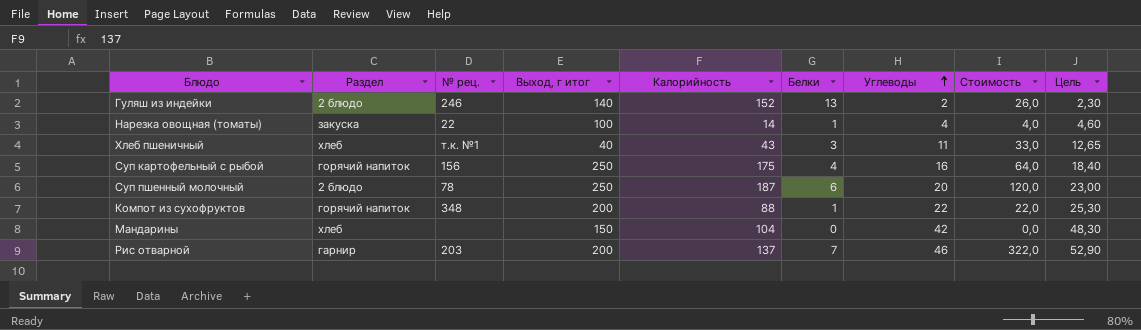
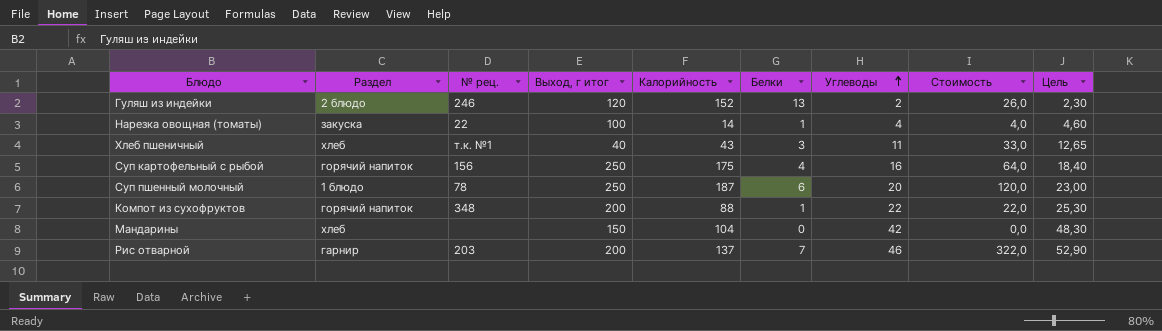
Гуляш из индейки | Выход, г итог: 140 -> 120
Суп пшенный молочный | Раздел: 2 блюдо -> 1 блюдо

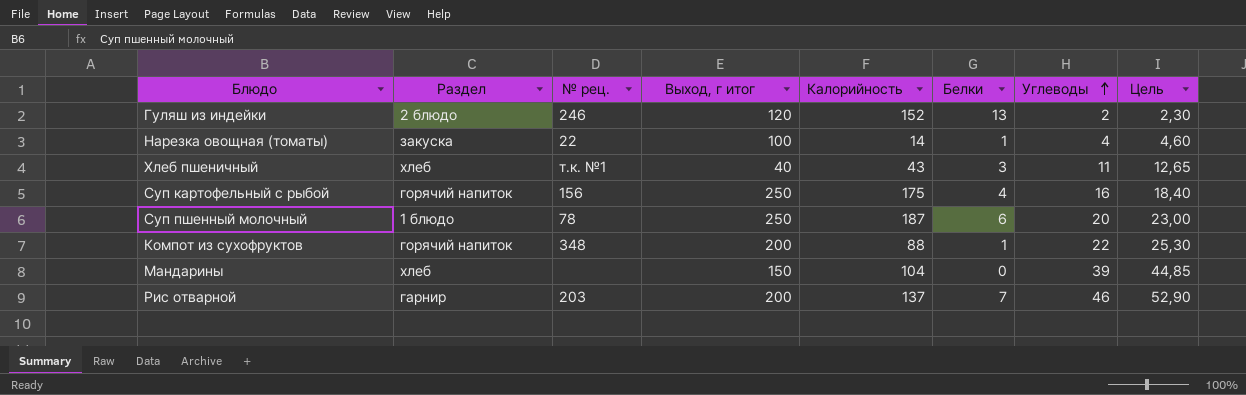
column Стоимость | formula: [Белки] * [Углеводы] -> none
Мандарины | Углеводы: 42 -> 39
Мандарины | Цель: 48,30 -> 44,85

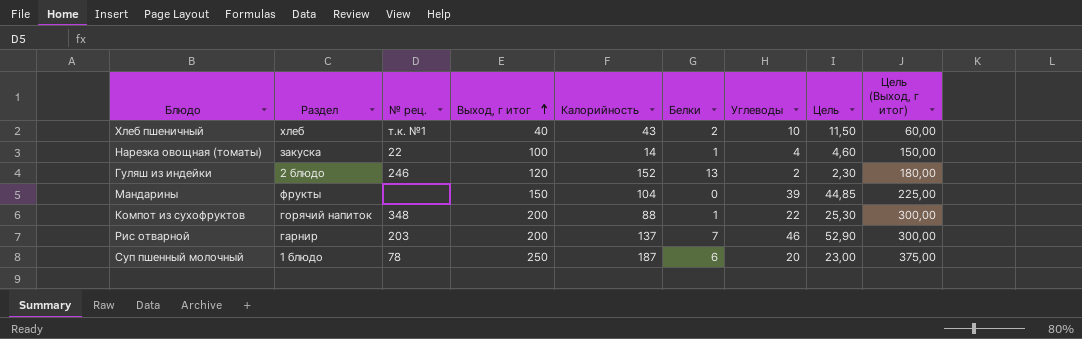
row order: Углеводы ascending -> Выход, г итог ascending
column Цель (Выход, г итог) | formula: none -> [Выход, г итог] * 1,5
row Суп картофельный с рыбой: горячий напиток | 156 | 250 | 175 | 4 | 16 | 18,40 -> none
Хлеб пшеничный | Белки: 3 -> 2
Хлеб пшеничный | Углеводы: 11 -> 10
Хлеб пшеничный | Цель: 12,65 -> 11,50
Мандарины | Раздел: хлеб -> фрукты

